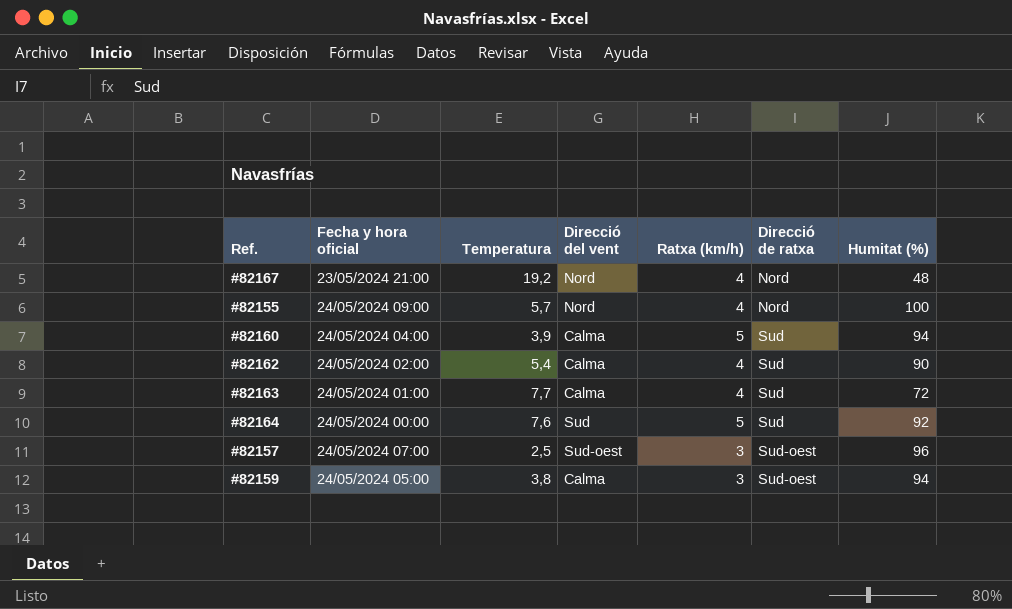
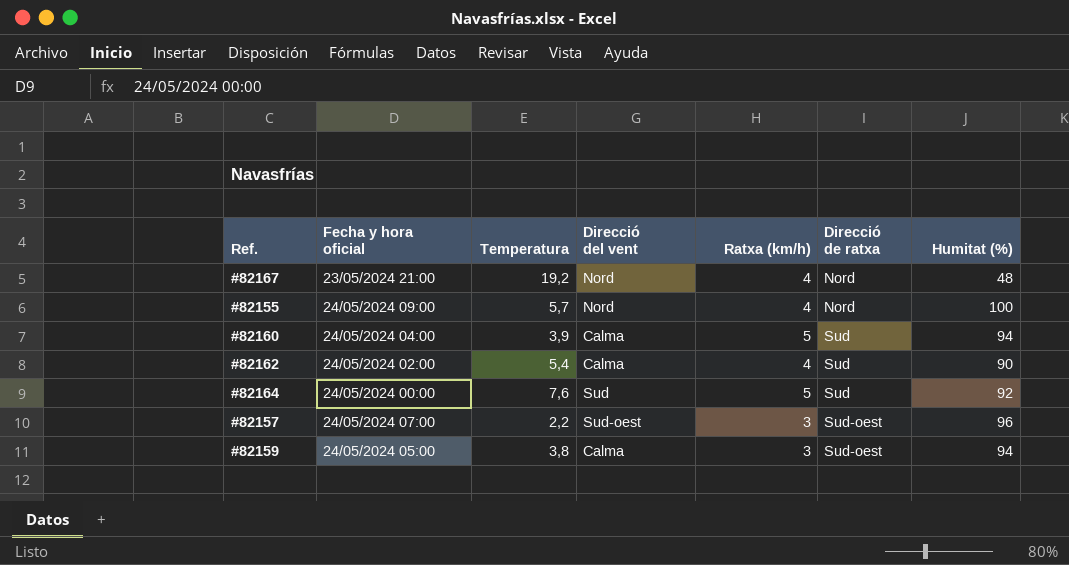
row #82163: 24/05/2024 01:00 | 7,7 | Calma | 4 | Sud | 72 -> none
#82157 | Temperatura: 2,5 -> 2,2

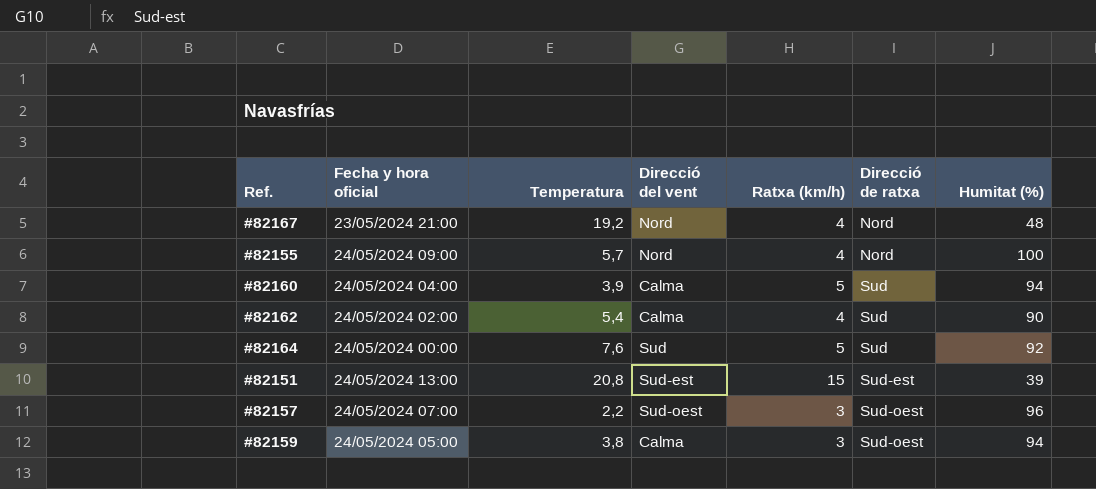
row #82151: none -> 24/05/2024 13:00 | 20,8 | Sud-est | 15 | Sud-est | 39

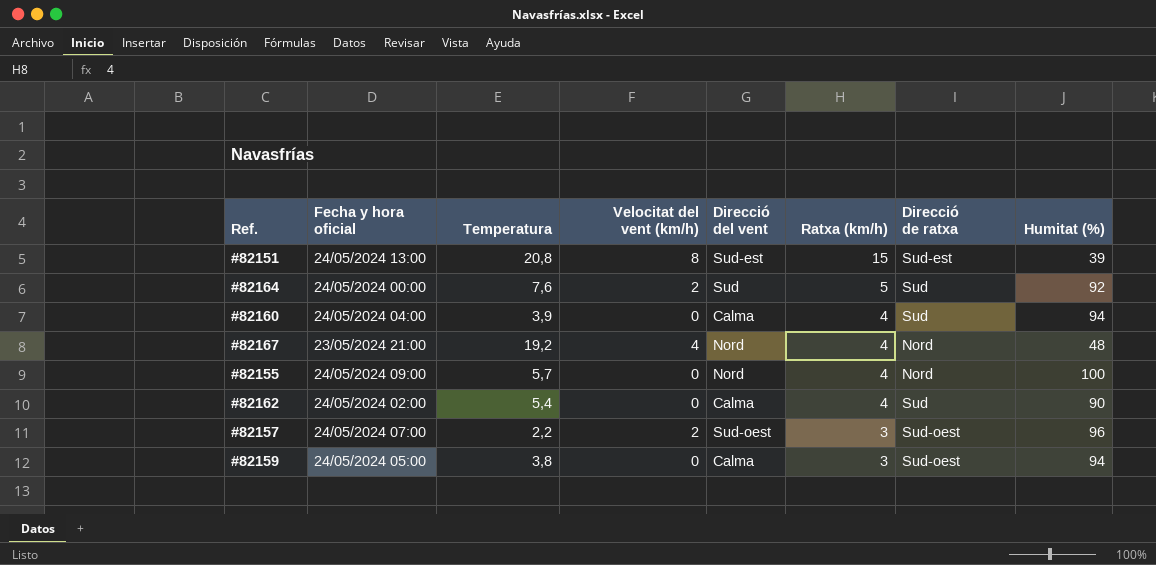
row order: Direcció de ratxa ascending -> Ratxa (km/h) descending
column Velocitat del vent (km/h) | position: none -> 4
#82160 | Ratxa (km/h): 5 -> 4

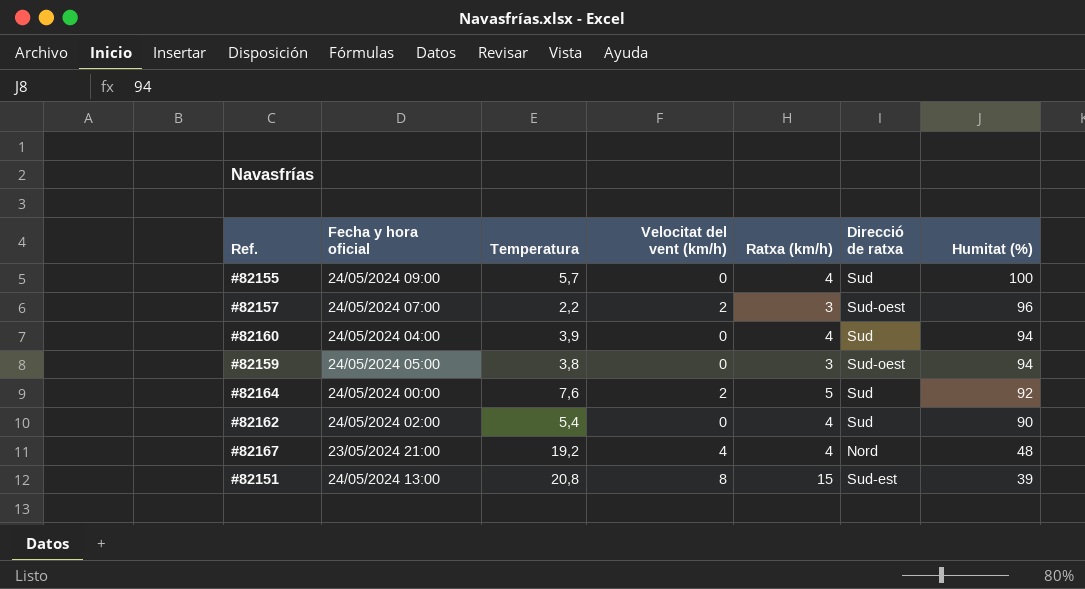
row order: Ratxa (km/h) descending -> Humitat (%) descending
column Direcció del vent | position: 5 -> none
#82155 | Direcció de ratxa: Nord -> Sud

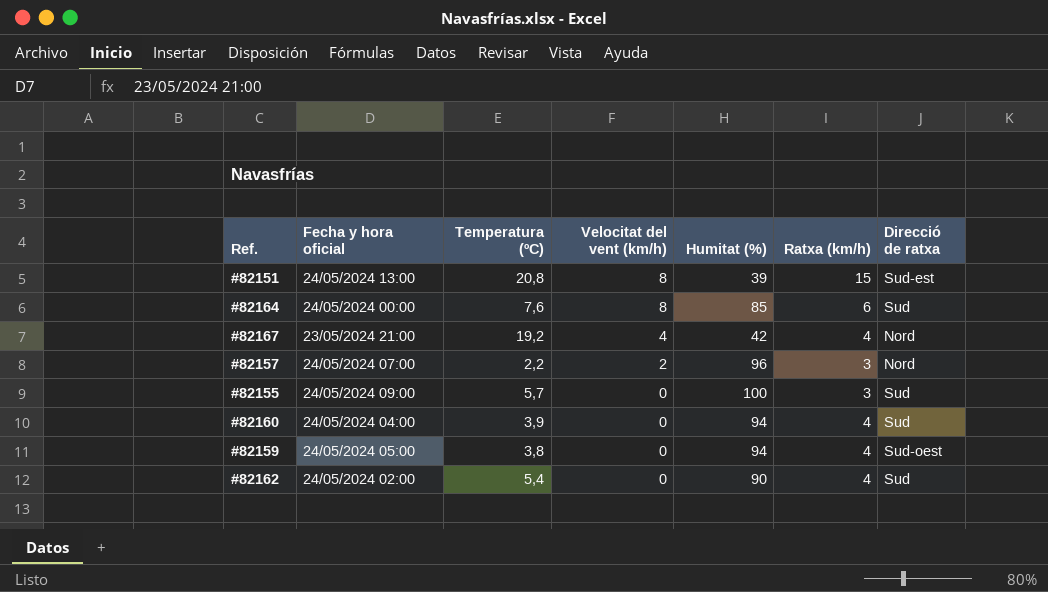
row order: Humitat (%) descending -> Velocitat del vent (km/h) descending
column name: Temperatura -> Temperatura (ºC)
column Humitat (%) | position: 7 -> 5
#82164 | Velocitat del vent (km/h): 2 -> 8
#82164 | Humitat (%): 92 -> 85
#82164 | Ratxa (km/h): 5 -> 6
#82167 | Humitat (%): 48 -> 42
#82157 | Direcció de ratxa: Sud-oest -> Nord
#82155 | Ratxa (km/h): 4 -> 3
#82159 | Ratxa (km/h): 3 -> 4

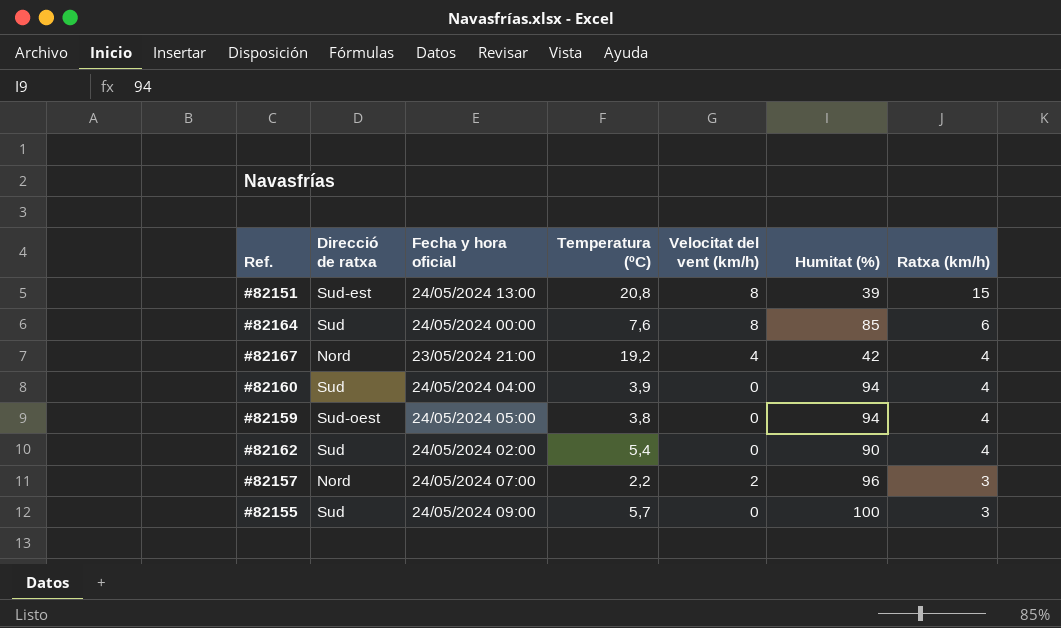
row order: Velocitat del vent (km/h) descending -> Ratxa (km/h) descending
column Direcció de ratxa | position: 7 -> 2

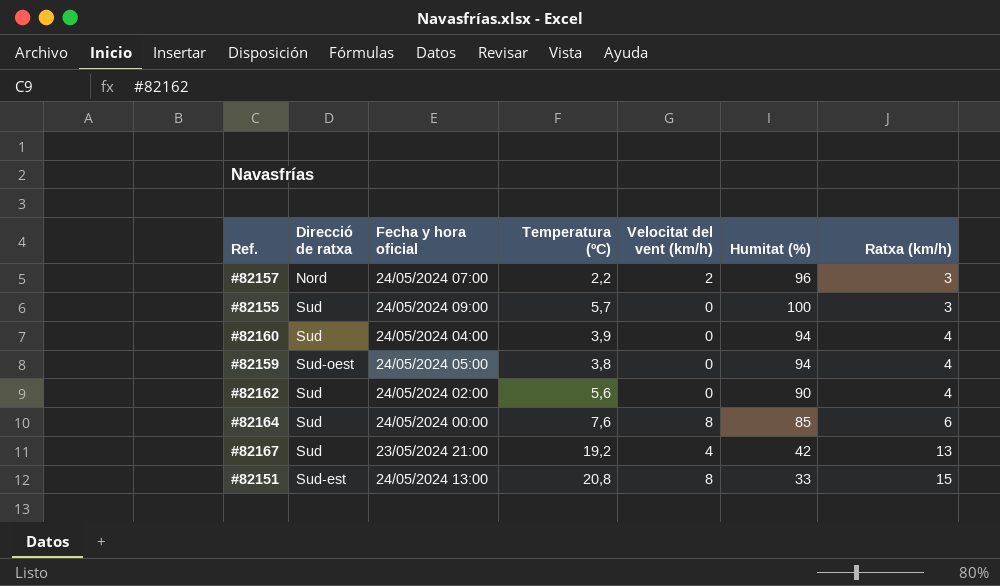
row order: Ratxa (km/h) descending -> Ratxa (km/h) ascending
#82162 | Temperatura (ºC): 5,4 -> 5,6
#82167 | Direcció de ratxa: Nord -> Sud
#82167 | Ratxa (km/h): 4 -> 13
#82151 | Humitat (%): 39 -> 33

